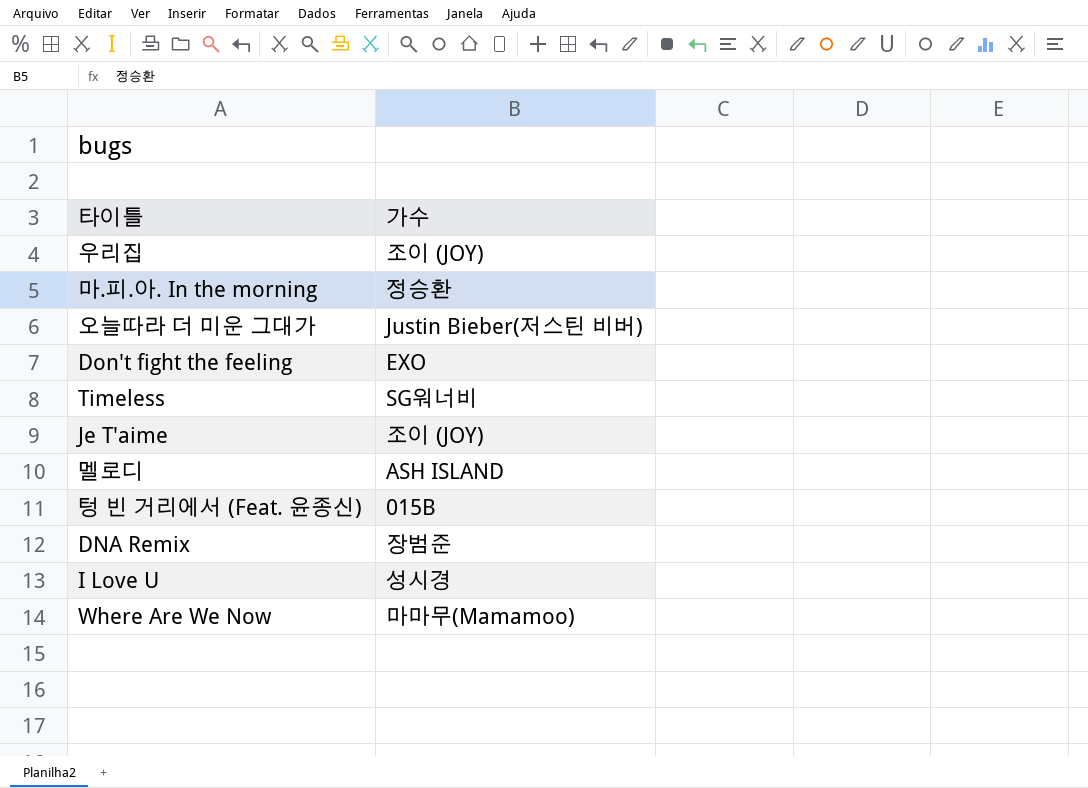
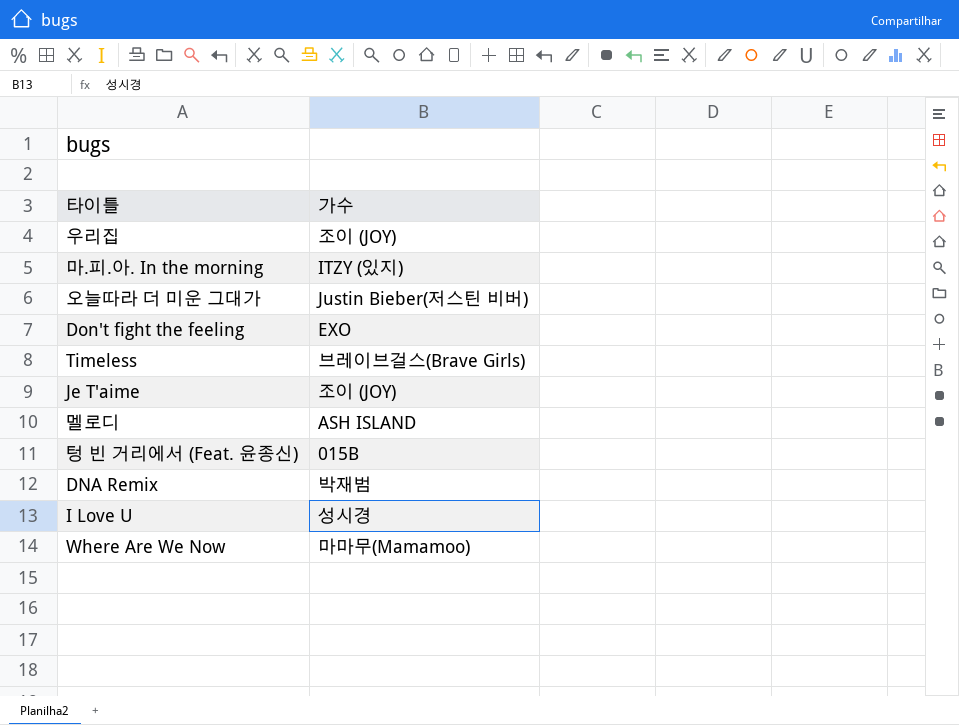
마.피.아. In the morning | 가수: 정승환 -> ITZY (있지)
Timeless | 가수: SG워너비 -> 브레이브걸스(Brave Girls)
DNA Remix | 가수: 장범준 -> 박재범

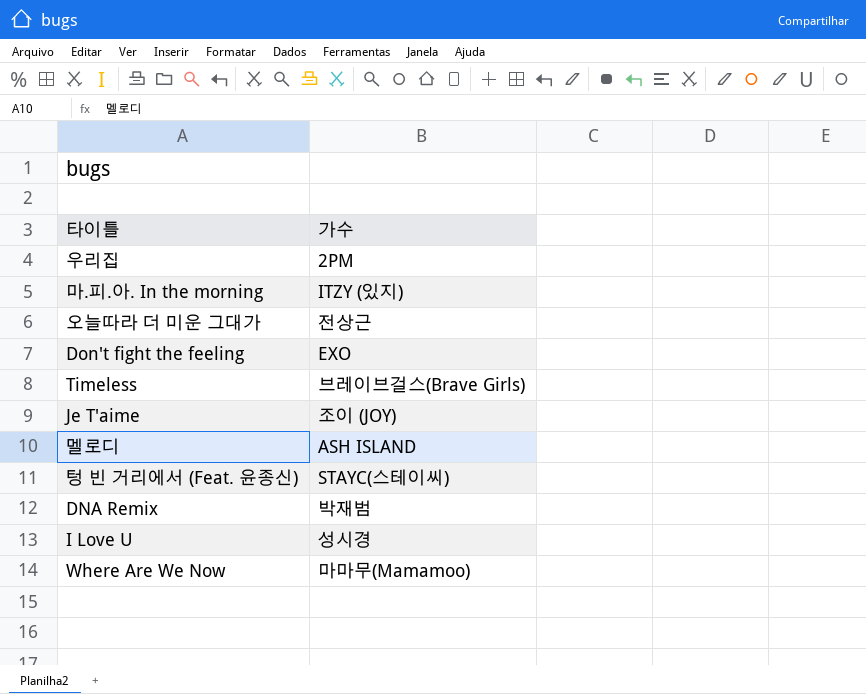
우리집 | 가수: 조이 (JOY) -> 2PM
오늘따라 더 미운 그대가 | 가수: Justin Bieber(저스틴 비버) -> 전상근
텅 빈 거리에서 (Feat. 윤종신) | 가수: 015B -> STAYC(스테이씨)

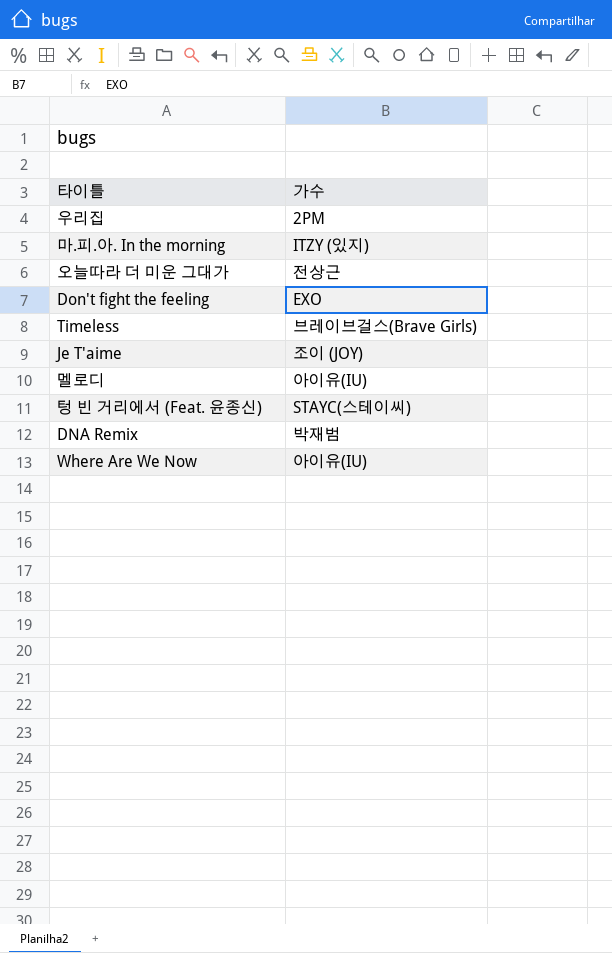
row I Love U: 성시경 -> none
멜로디 | 가수: ASH ISLAND -> 아이유(IU)
Where Are We Now | 가수: 마마무(Mamamoo) -> 아이유(IU)

